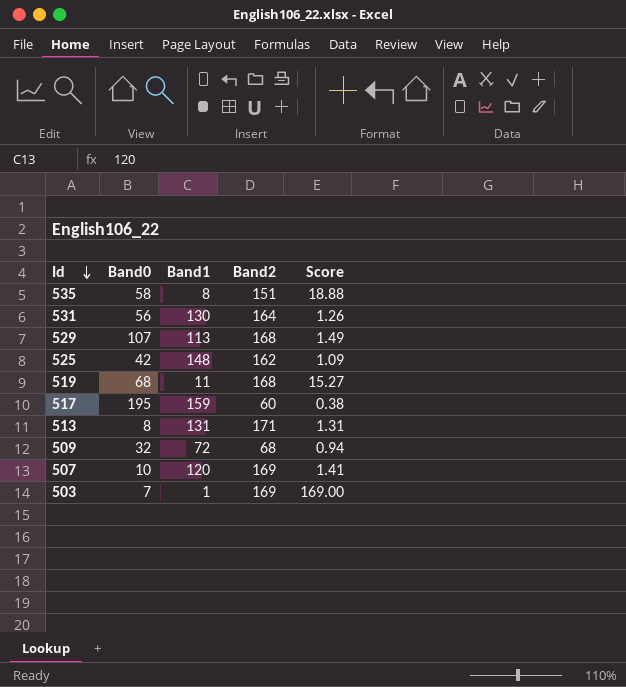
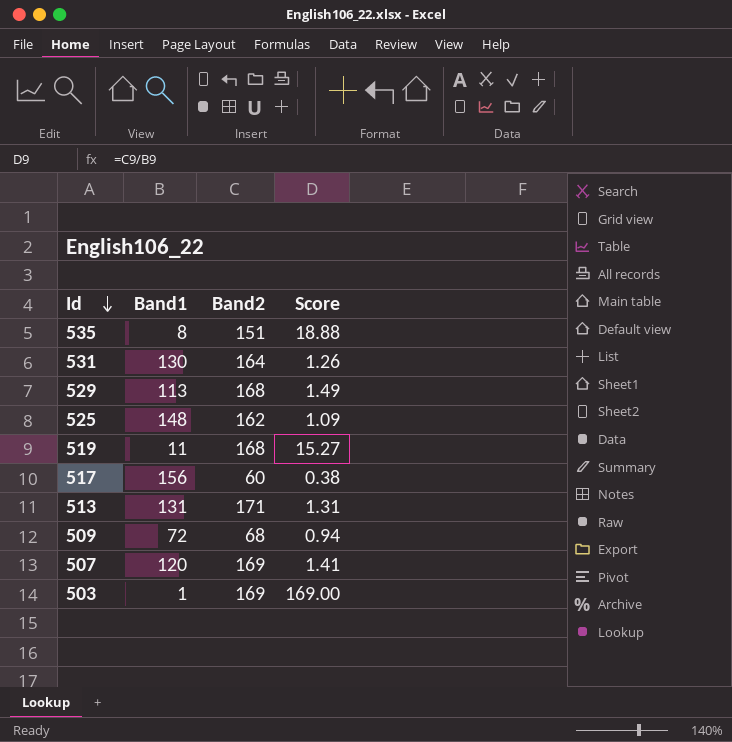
column Band0 | position: 2 -> none
517 | Band1: 159 -> 156

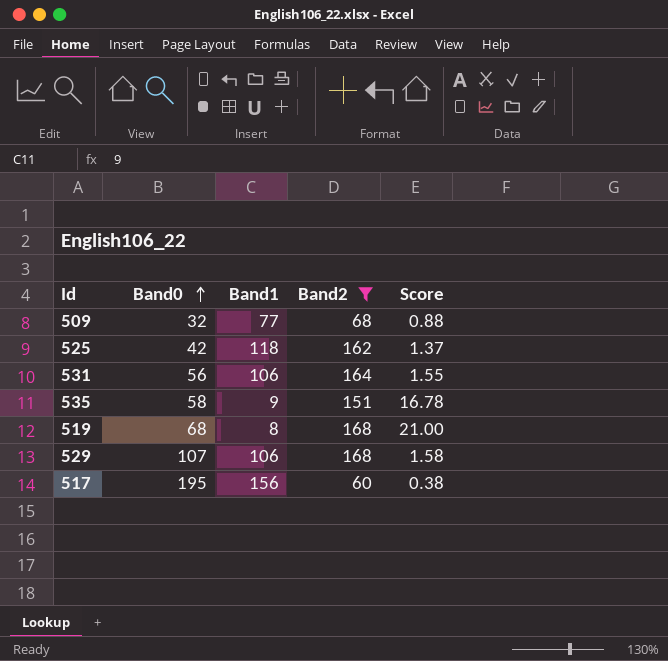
filter: none -> Band2 <= 168
row order: Id descending -> Band0 ascending
column Band0 | position: none -> 2
509 | Band1: 72 -> 77
509 | Score: 0.94 -> 0.88
525 | Band1: 148 -> 118
525 | Score: 1.09 -> 1.37
531 | Band1: 130 -> 106
531 | Score: 1.26 -> 1.55
535 | Band1: 8 -> 9
535 | Score: 18.88 -> 16.78
519 | Band1: 11 -> 8
519 | Score: 15.27 -> 21.00
529 | Band1: 113 -> 106
529 | Score: 1.49 -> 1.58

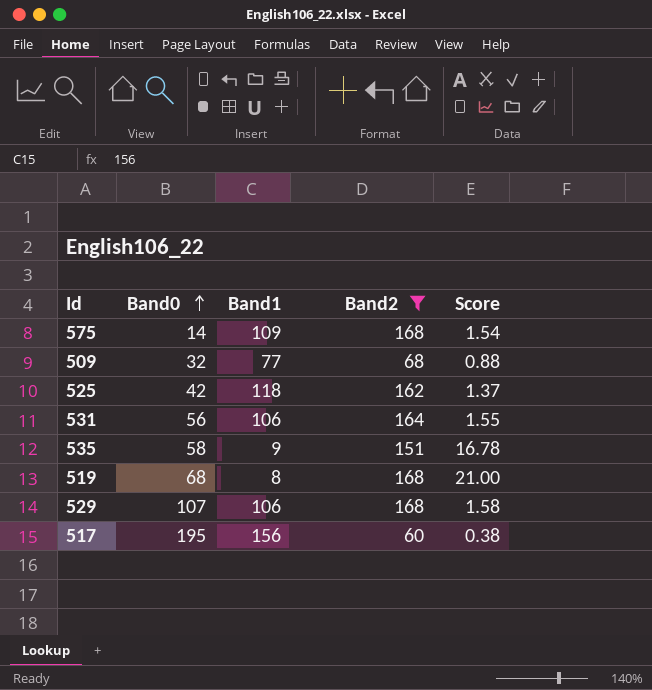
row 575: none -> 14 | 109 | 168 | 1.54

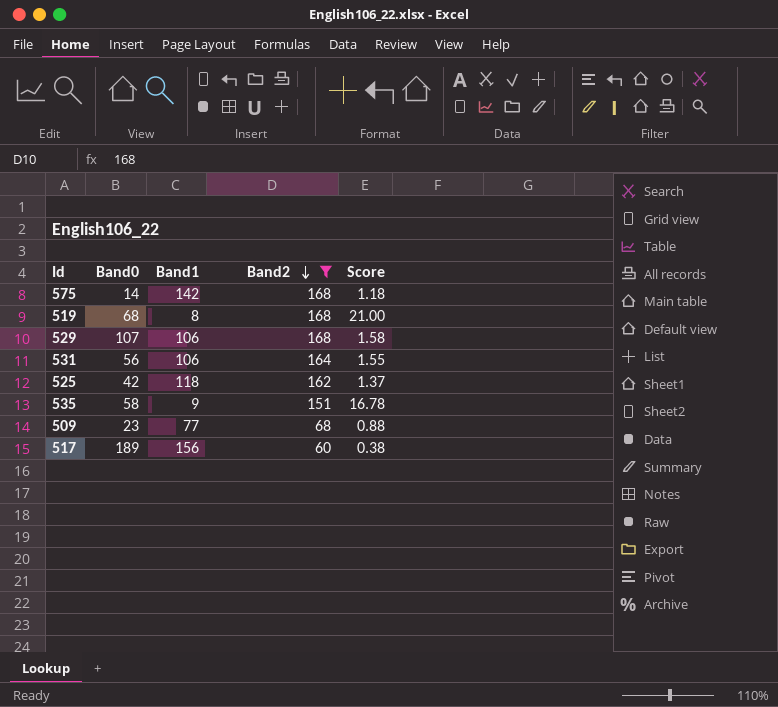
row order: Band0 ascending -> Band2 descending
575 | Band1: 109 -> 142
575 | Score: 1.54 -> 1.18
509 | Band0: 32 -> 23
517 | Band0: 195 -> 189

